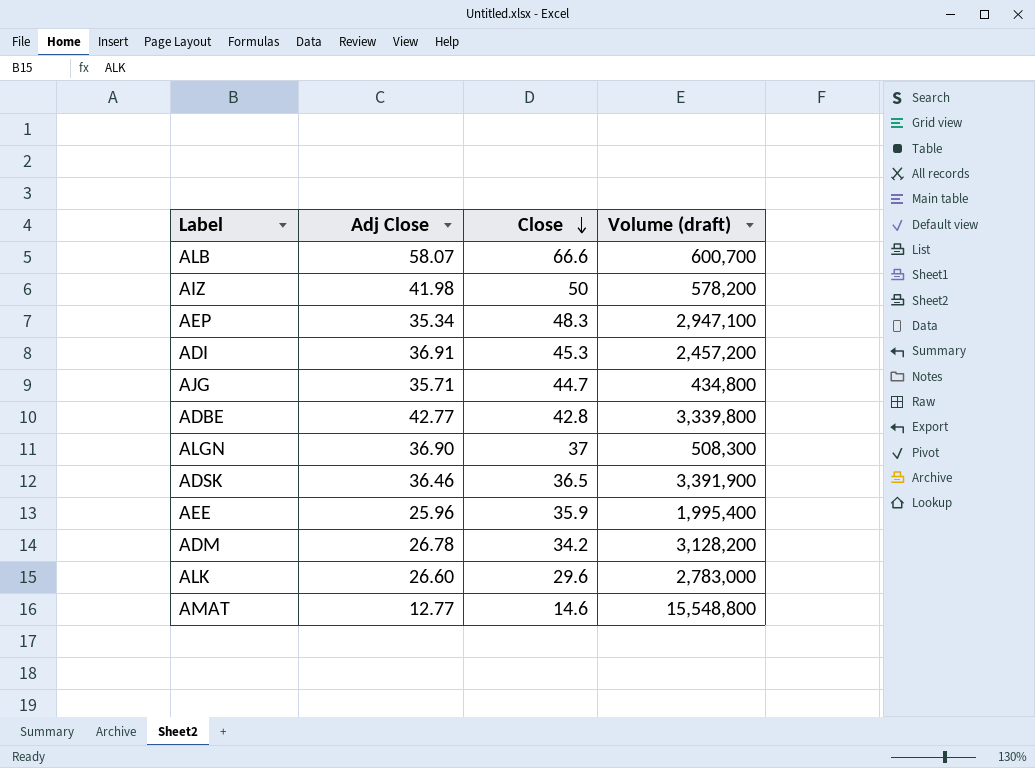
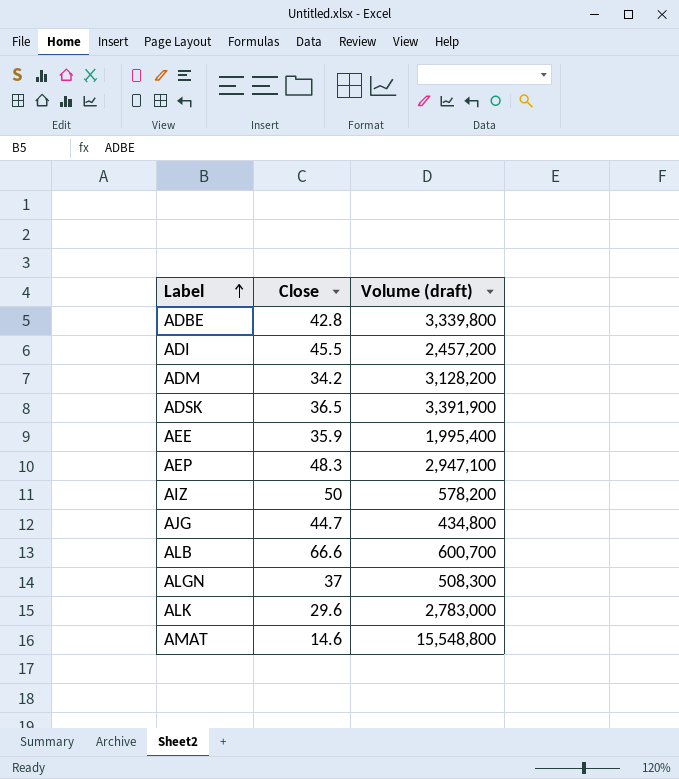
row order: Close descending -> Label ascending
column Adj Close | position: 2 -> none
ADI | Close: 45.3 -> 45.5

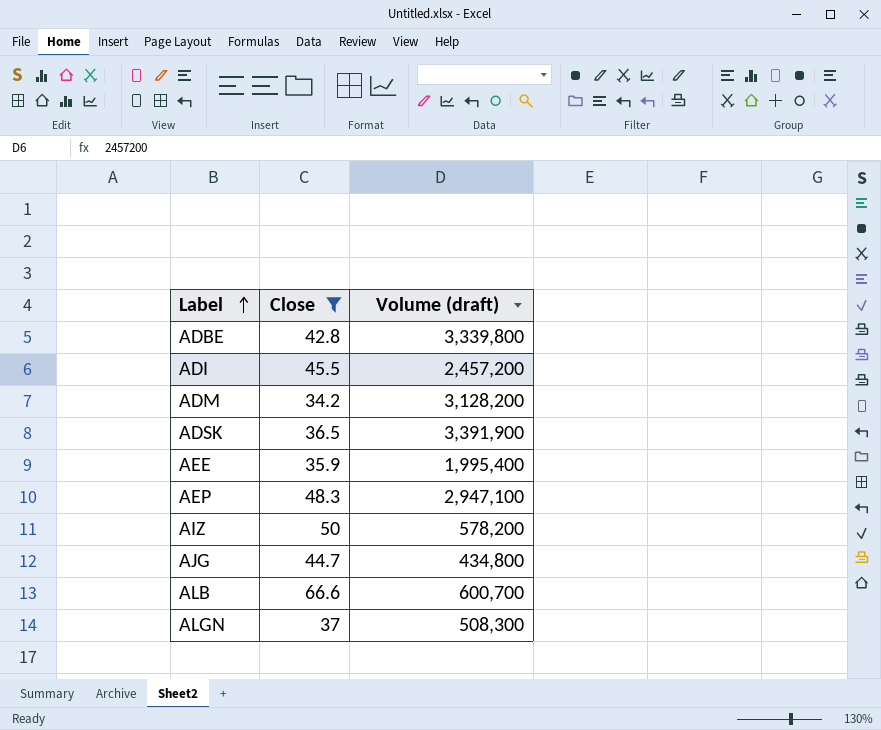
filter: none -> Close >= 34.2

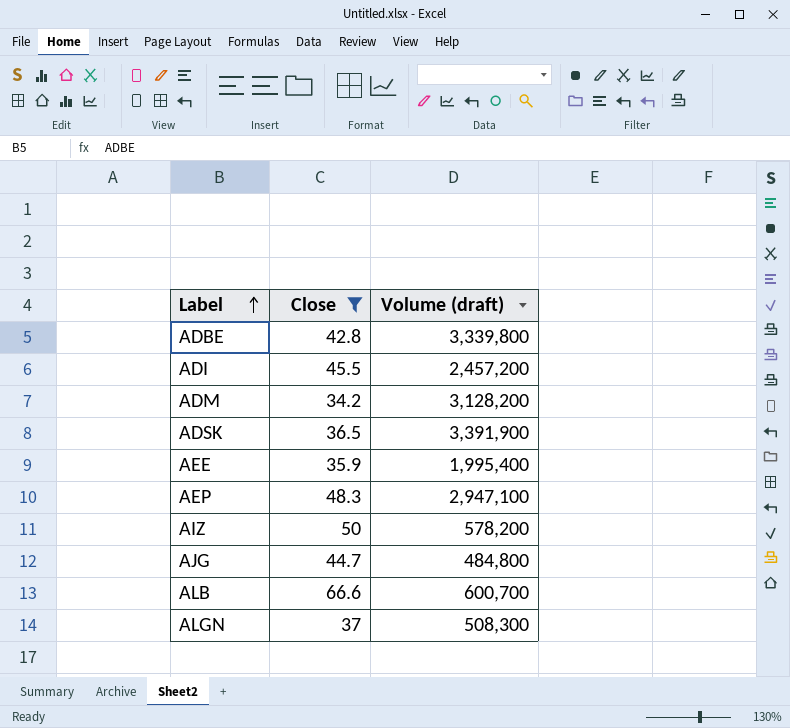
AJG | Volume (draft): 434,800 -> 484,800

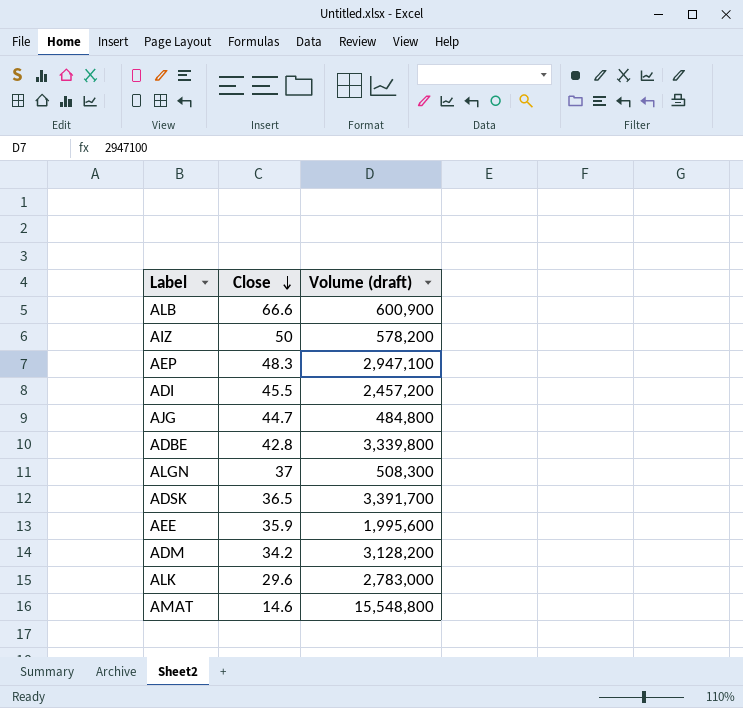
filter: Close >= 34.2 -> none
row order: Label ascending -> Close descending
ALB | Volume (draft): 600,700 -> 600,900
ADSK | Volume (draft): 3,391,900 -> 3,391,700
AEE | Volume (draft): 1,995,400 -> 1,995,600

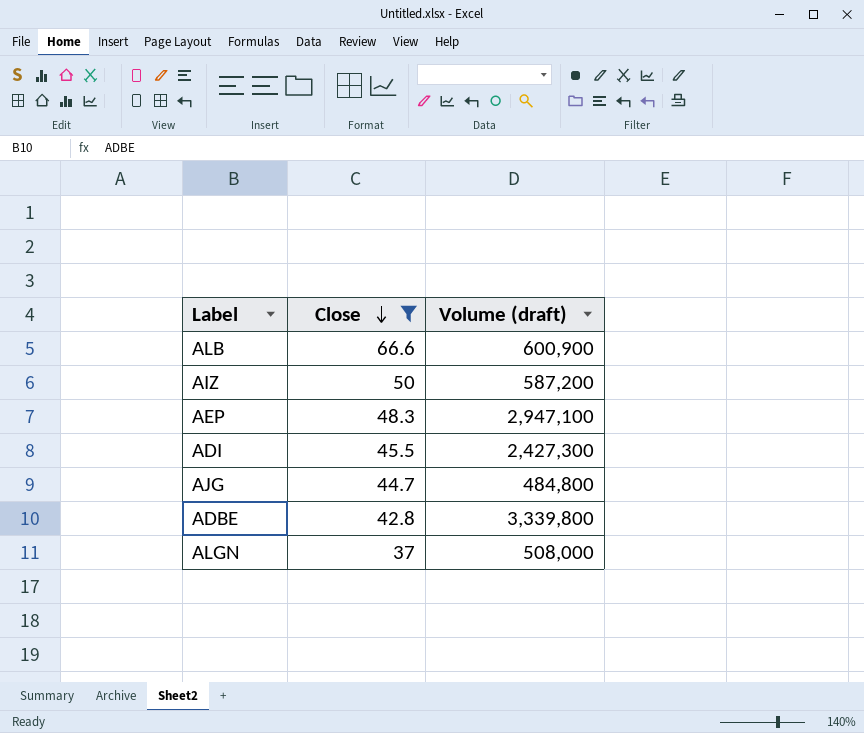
filter: none -> Close >= 37
AIZ | Volume (draft): 578,200 -> 587,200
ADI | Volume (draft): 2,457,200 -> 2,427,300
ALGN | Volume (draft): 508,300 -> 508,000

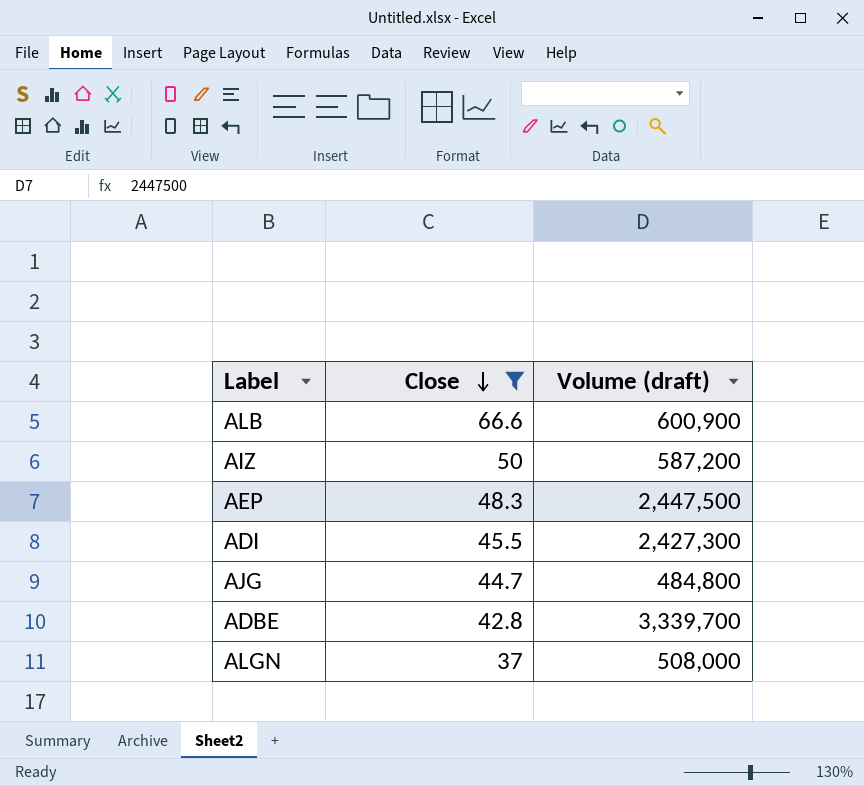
AEP | Volume (draft): 2,947,100 -> 2,447,500
ADBE | Volume (draft): 3,339,800 -> 3,339,700

